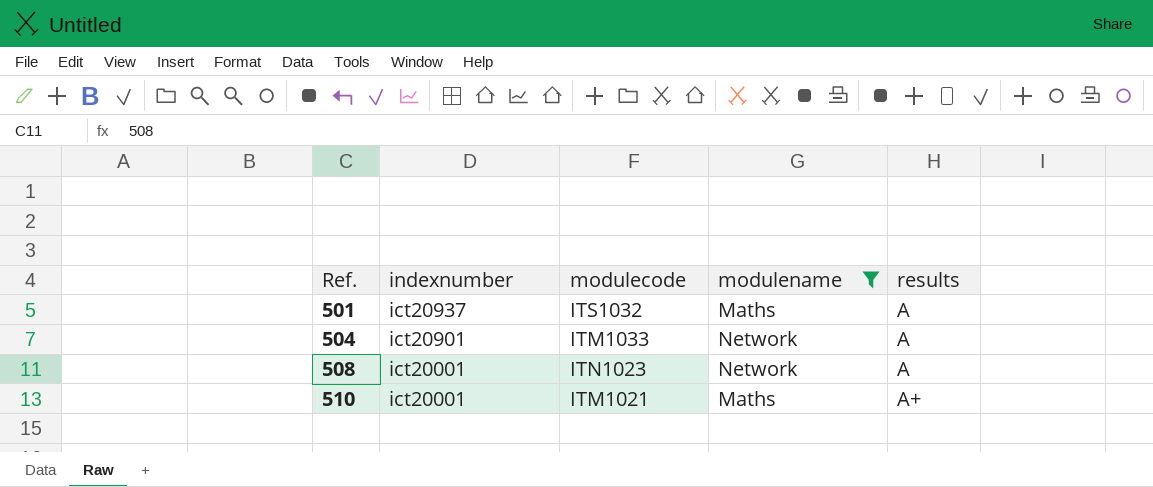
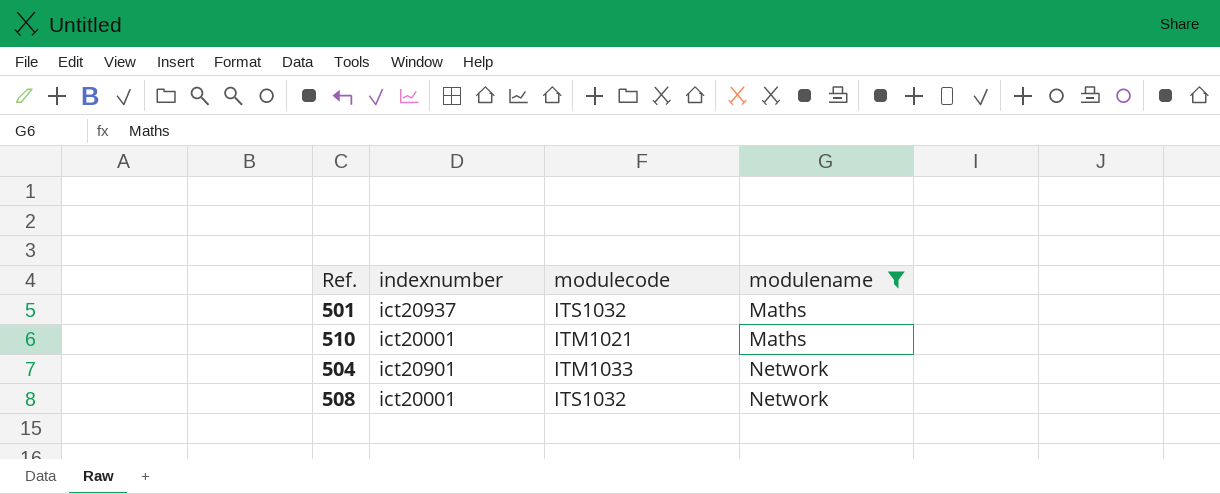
row order: Ref. ascending -> modulename ascending
column results | position: 5 -> none
508 | modulecode: ITN1023 -> ITS1032

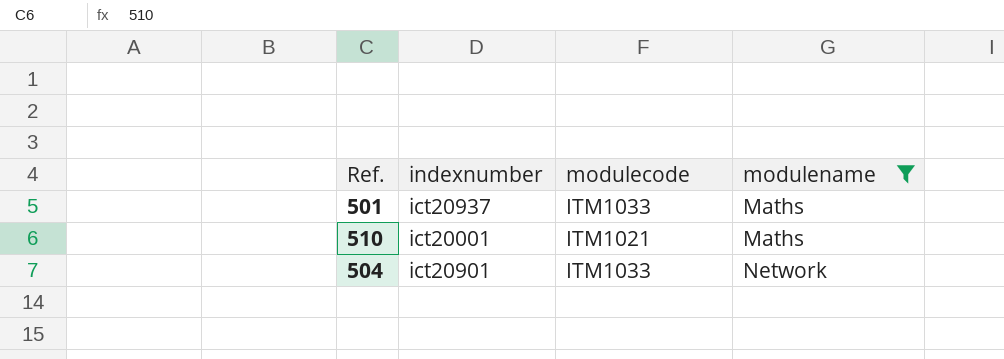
row 508: ict20001 | ITS1032 | Network -> none
501 | modulecode: ITS1032 -> ITM1033

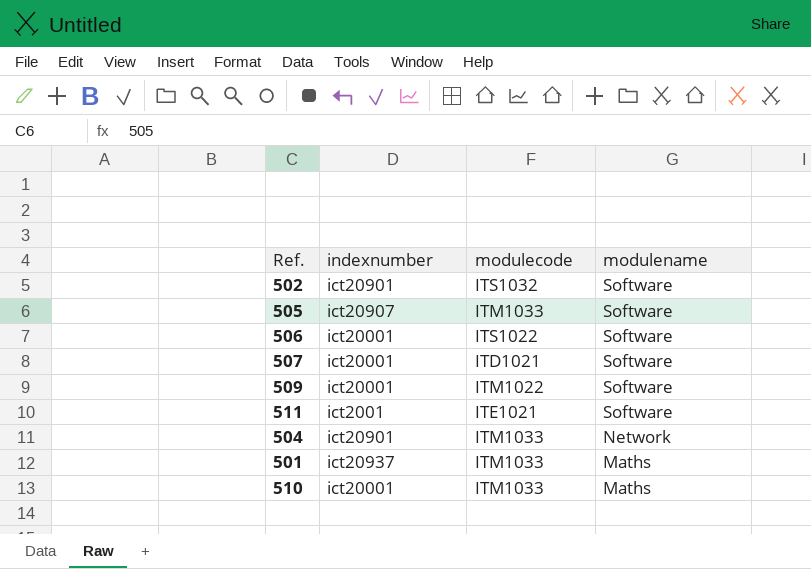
filter: modulename != Software -> none
row order: modulename ascending -> modulename descending
510 | modulecode: ITM1021 -> ITM1033

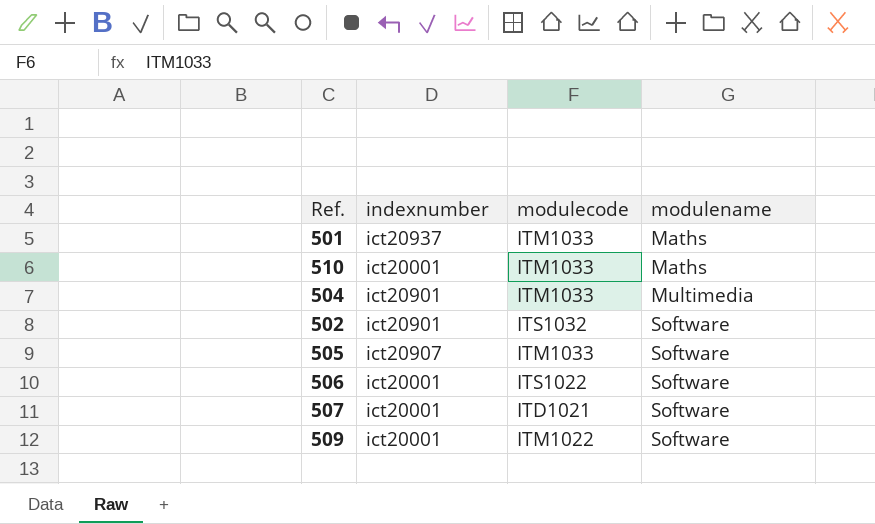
row order: modulename descending -> modulename ascending
row 511: ict2001 | ITE1021 | Software -> none
504 | modulename: Network -> Multimedia

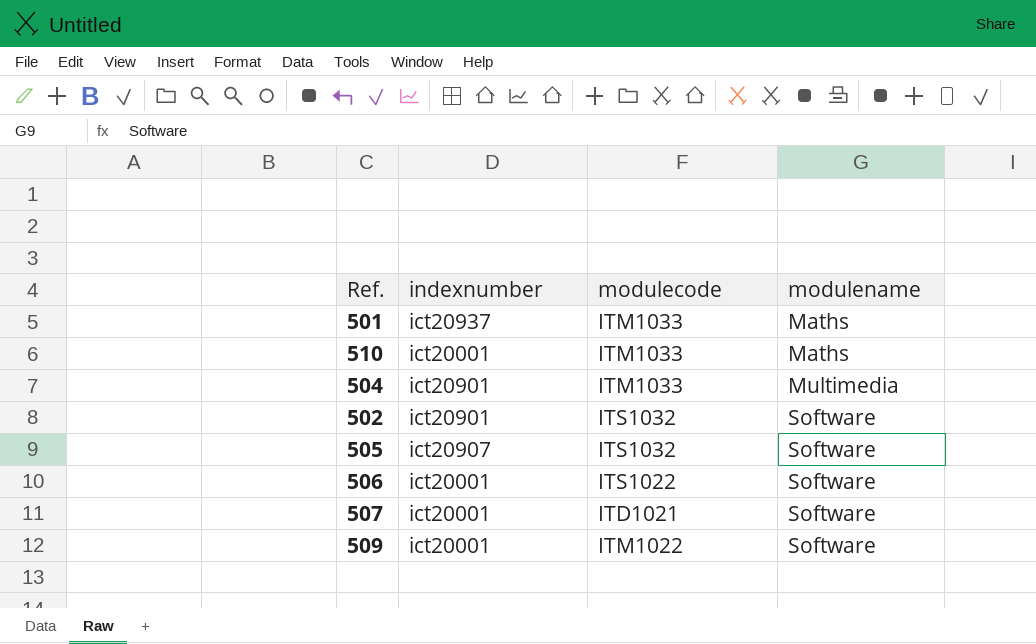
505 | modulecode: ITM1033 -> ITS1032

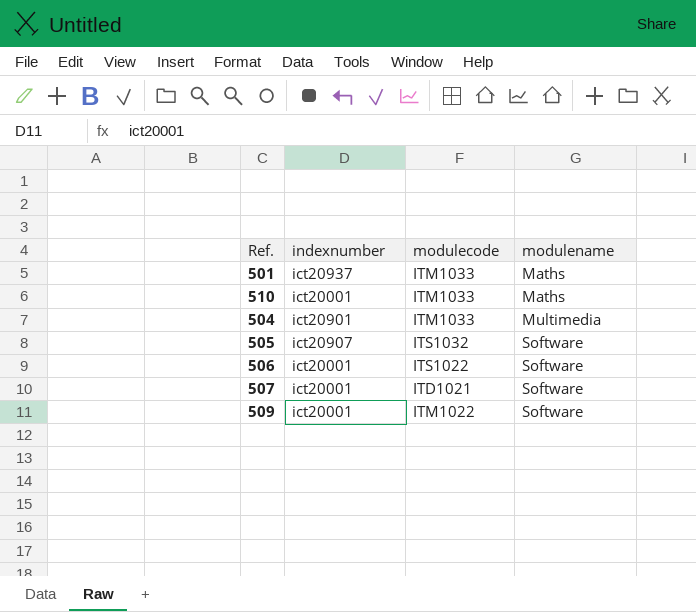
row 502: ict20901 | ITS1032 | Software -> none

